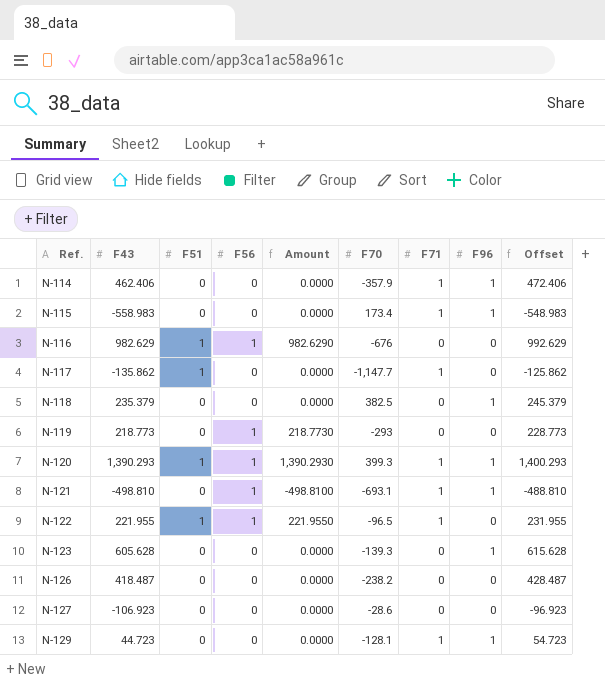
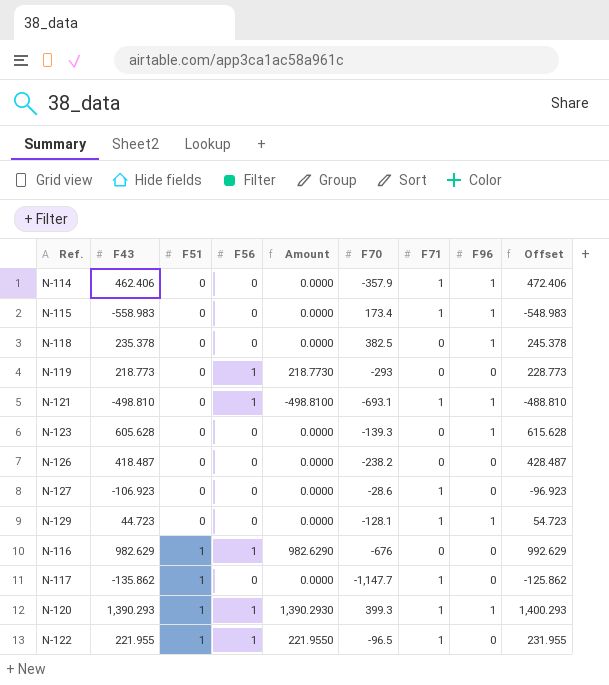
row order: Ref. ascending -> F51 ascending
N-118 | F43: 235.379 -> 235.378
N-118 | Offset: 245.379 -> 245.378
N-127 | F71: 0 -> 1

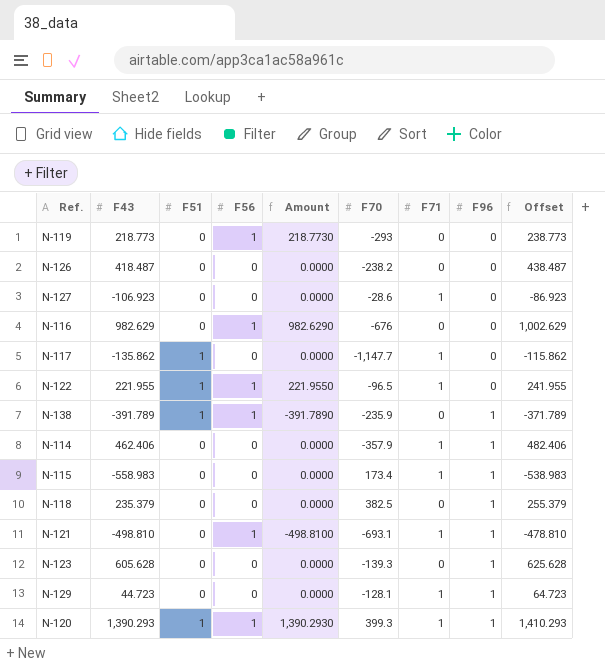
row order: F51 ascending -> F96 ascending
column Offset | formula: [F43] + 10 -> [F43] + 20
N-116 | F51: 1 -> 0
row N-138: none -> -391.789 | 1 | 1 | -391.7890 | -235.9 | 0 | 1 | -371.789
N-118 | F43: 235.378 -> 235.379

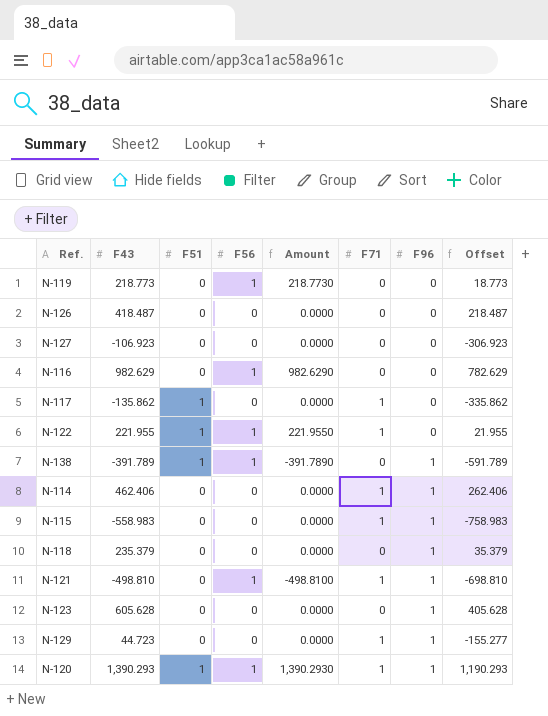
column F70 | position: 6 -> none
column Offset | formula: [F43] + 20 -> [F43] - 200
N-127 | F71: 1 -> 0

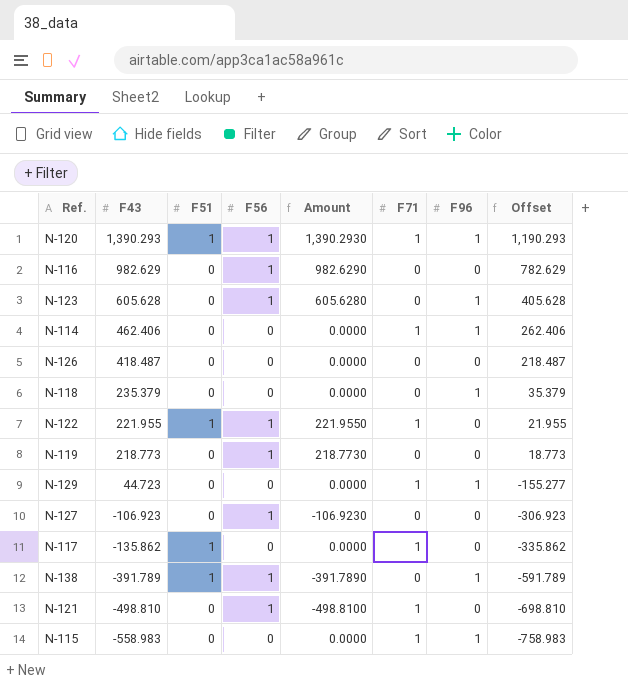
row order: F96 ascending -> F43 descending
N-123 | F56: 0 -> 1
N-123 | Amount: 0.0000 -> 605.6280
N-127 | F56: 0 -> 1
N-127 | Amount: 0.0000 -> -106.9230
N-121 | F96: 1 -> 0

